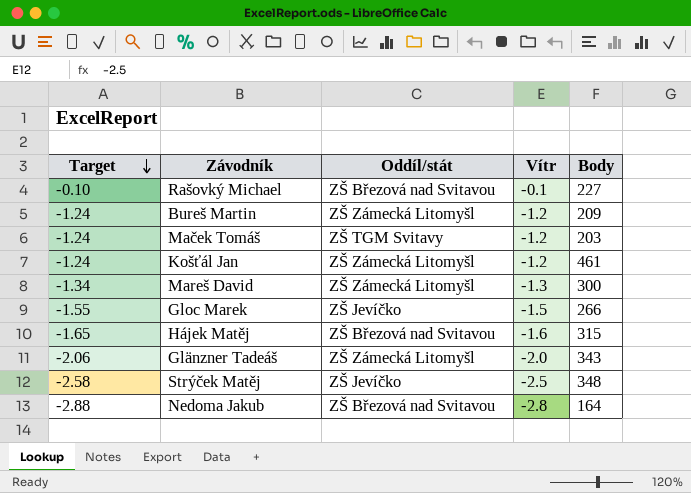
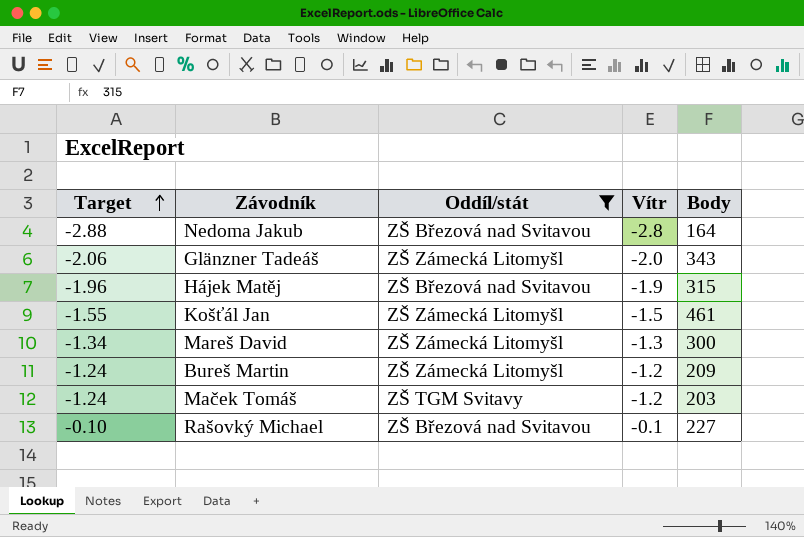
filter: none -> Oddíl/stát != ZŠ Jevíčko
row order: Target descending -> Target ascending
Hájek Matěj | Target: -1.65 -> -1.96
Hájek Matěj | Vítr: -1.6 -> -1.9
Košťál Jan | Target: -1.24 -> -1.55
Košťál Jan | Vítr: -1.2 -> -1.5

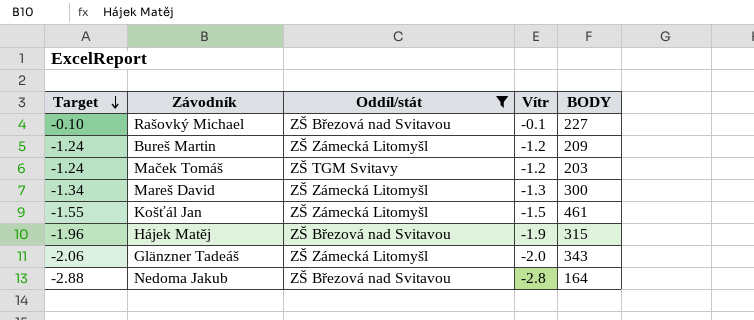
row order: Target ascending -> Target descending
column name: Body -> BODY

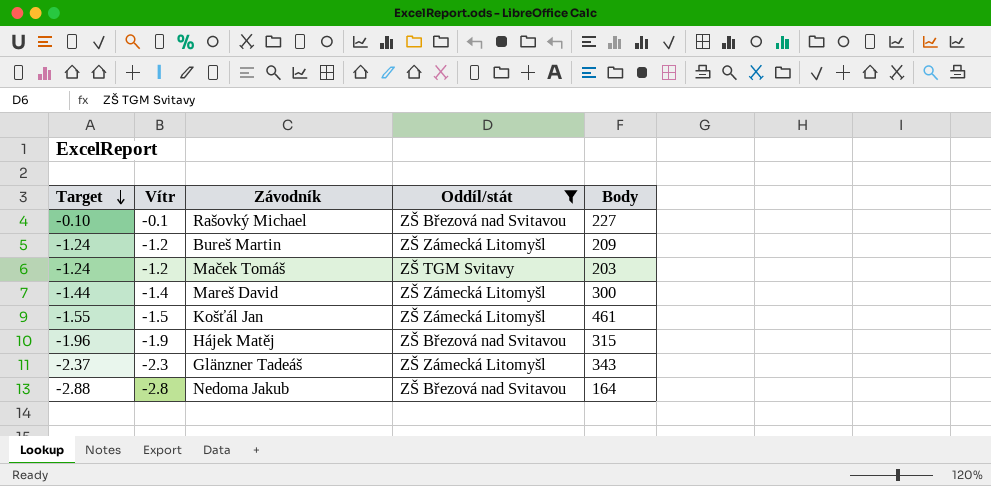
column Vítr | position: 4 -> 2
column name: BODY -> Body
Mareš David | Target: -1.34 -> -1.44
Mareš David | Vítr: -1.3 -> -1.4
Glänzner Tadeáš | Target: -2.06 -> -2.37
Glänzner Tadeáš | Vítr: -2.0 -> -2.3

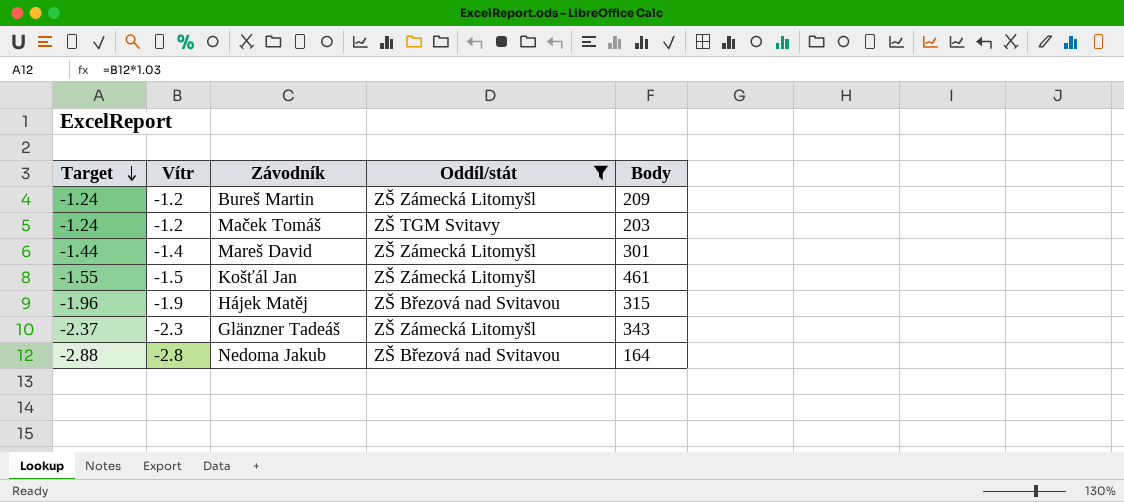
row Rašovký Michael: -0.10 | -0.1 | ZŠ Březová nad Svitavou | 227 -> none
Mareš David | Body: 300 -> 301

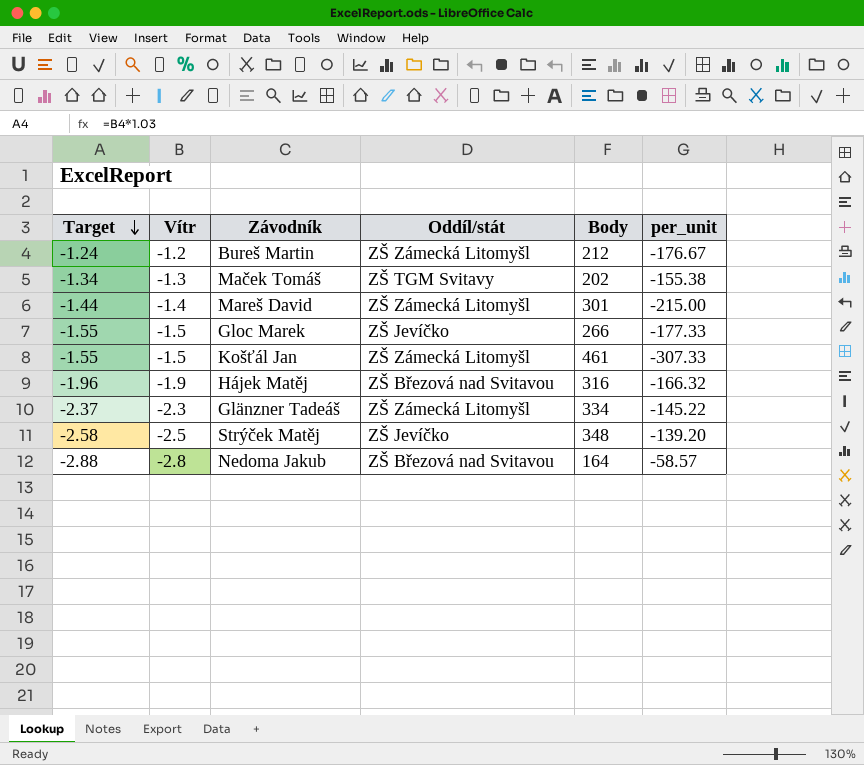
filter: Oddíl/stát != ZŠ Jevíčko -> none
column per_unit | formula: none -> [Body] / [Vítr]
Bureš Martin | Body: 209 -> 212
Maček Tomáš | Target: -1.24 -> -1.34
Maček Tomáš | Vítr: -1.2 -> -1.3
Maček Tomáš | Body: 203 -> 202
Hájek Matěj | Body: 315 -> 316
Glänzner Tadeáš | Body: 343 -> 334

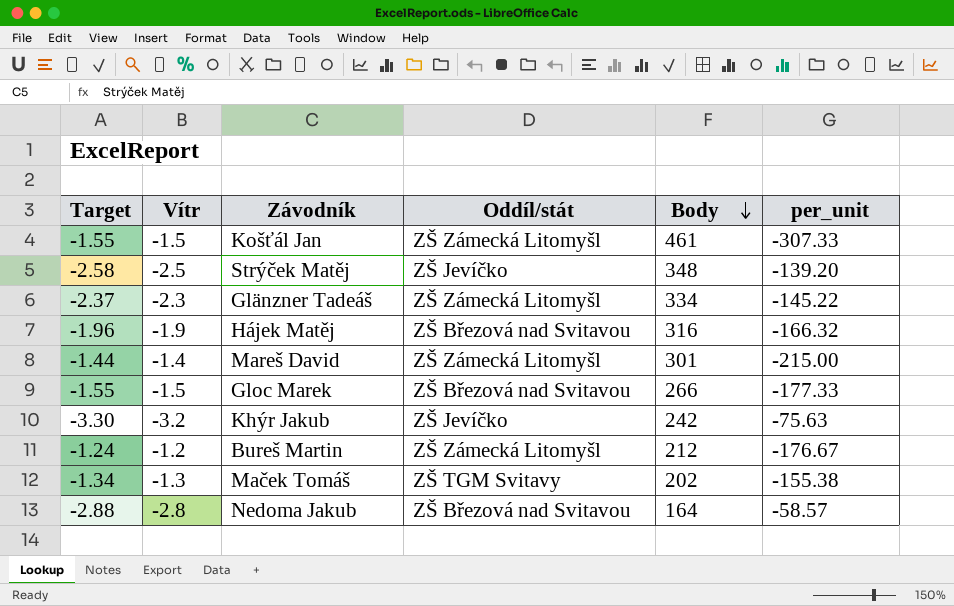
row order: Target descending -> Body descending
Gloc Marek | Oddíl/stát: ZŠ Jevíčko -> ZŠ Březová nad Svitavou
row Khýr Jakub: none -> -3.30 | -3.2 | ZŠ Jevíčko | 242 | -75.63

